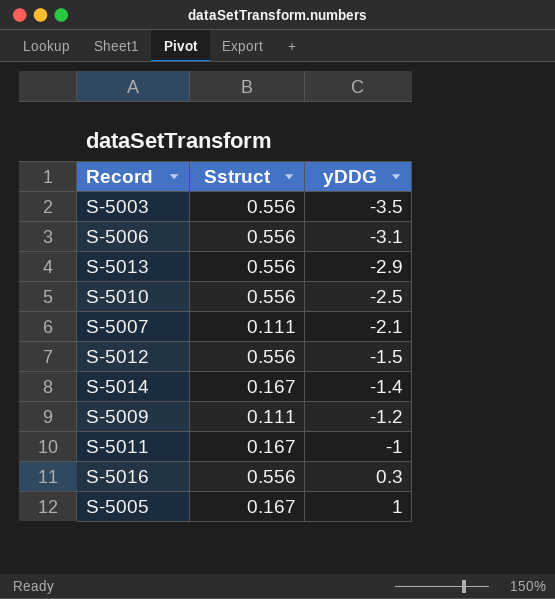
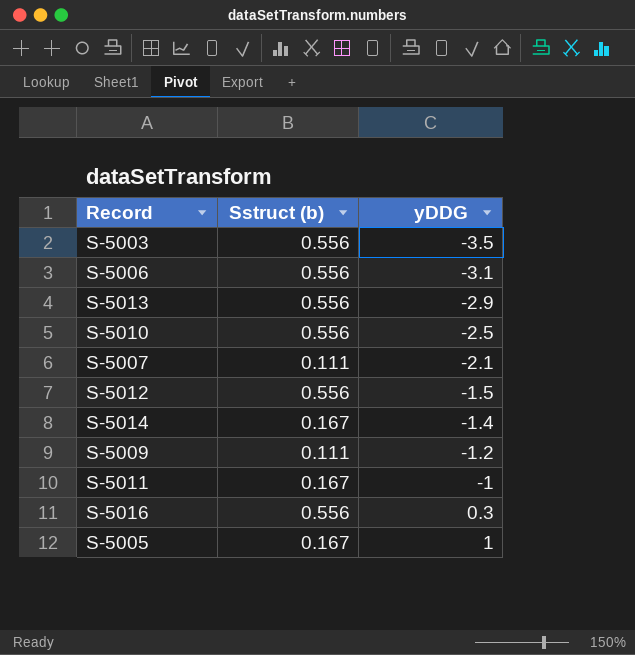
column name: Sstruct -> Sstruct (b)

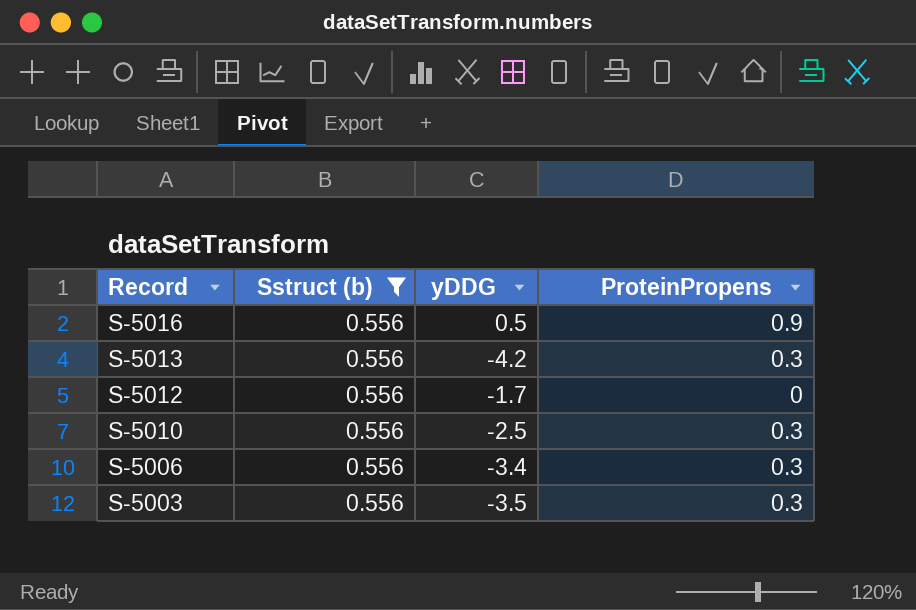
filter: none -> Sstruct (b) = 0.556
row order: yDDG ascending -> Record descending
column ProteinPropens | position: none -> 4
S-5016 | yDDG: 0.3 -> 0.5
S-5013 | yDDG: -2.9 -> -4.2
S-5012 | yDDG: -1.5 -> -1.7
S-5006 | yDDG: -3.1 -> -3.4

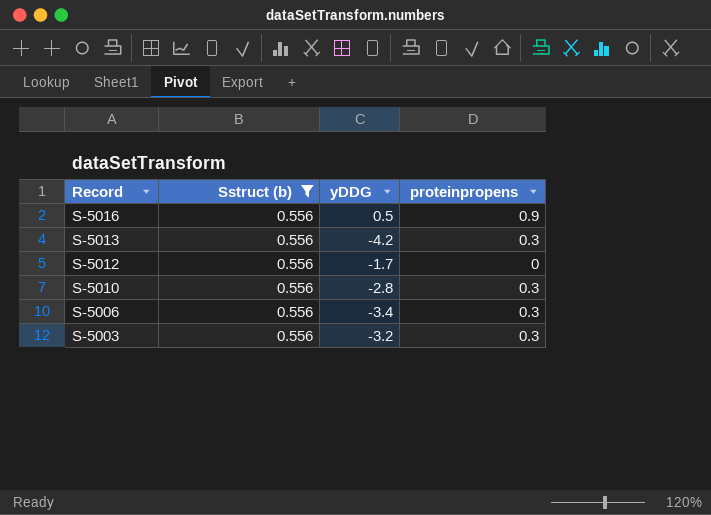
column name: ProteinPropens -> proteinpropens
S-5010 | yDDG: -2.5 -> -2.8
S-5003 | yDDG: -3.5 -> -3.2

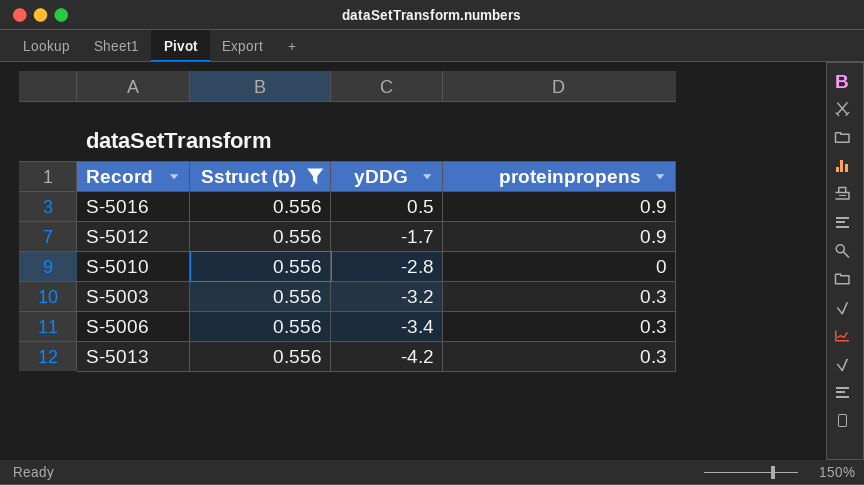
row order: Record descending -> yDDG descending
S-5012 | proteinpropens: 0 -> 0.9
S-5010 | proteinpropens: 0.3 -> 0

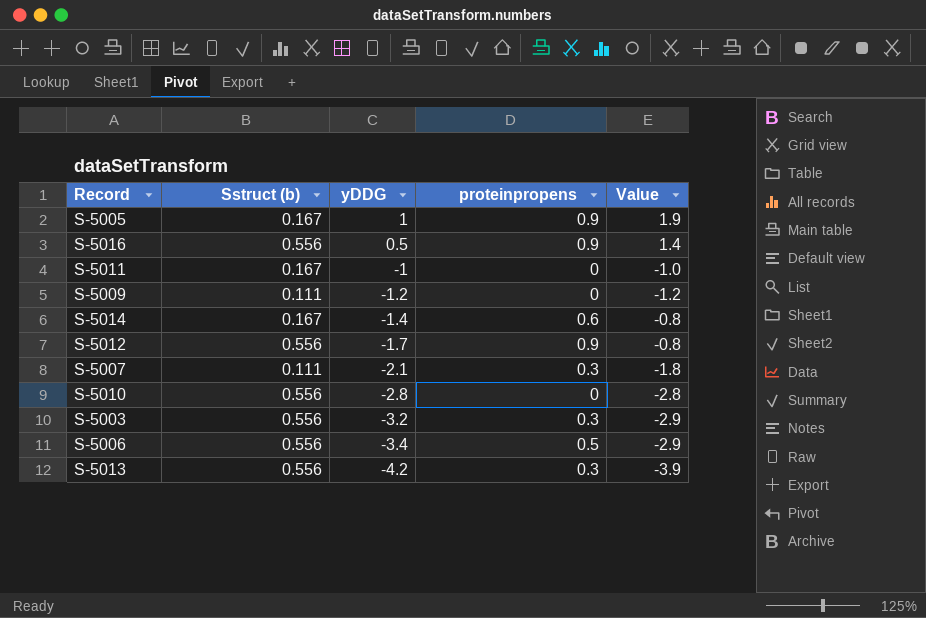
filter: Sstruct (b) = 0.556 -> none
column Value | formula: none -> [yDDG] + [proteinpropens]
S-5006 | proteinpropens: 0.3 -> 0.5

